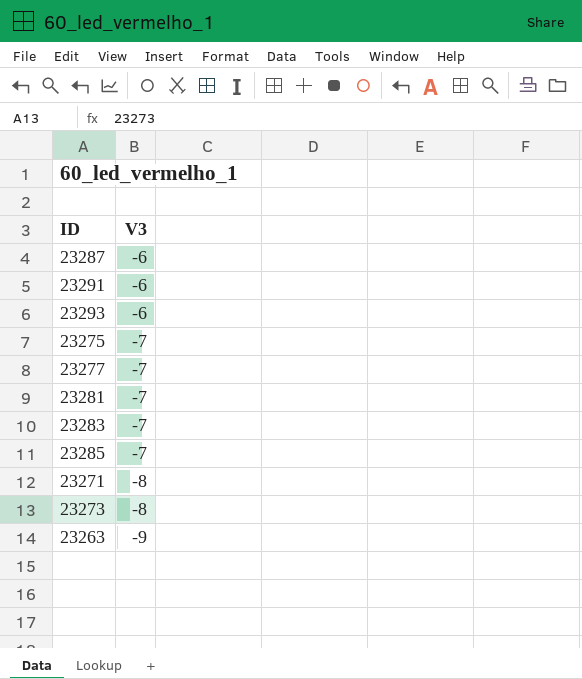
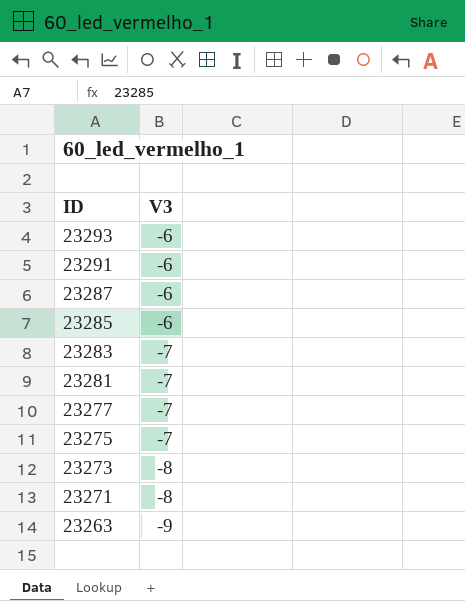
row order: V3 descending -> ID descending
23285 | V3: -7 -> -6

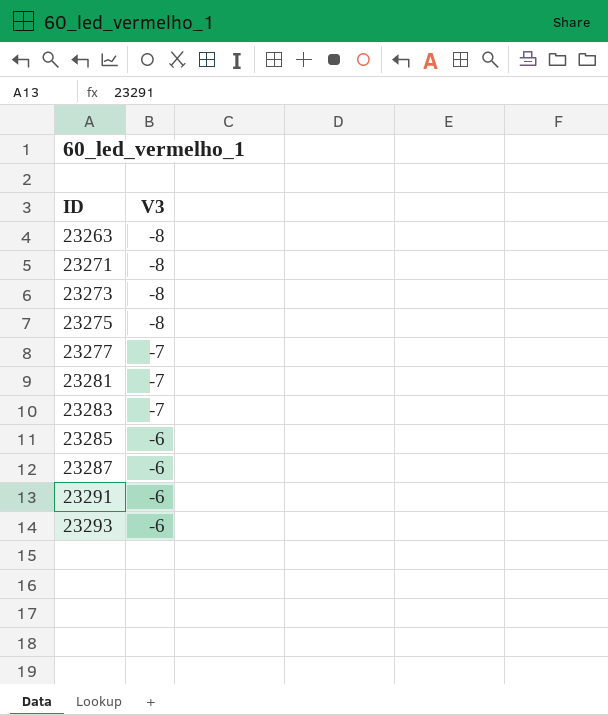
row order: ID descending -> ID ascending
23263 | V3: -9 -> -8
23275 | V3: -7 -> -8

